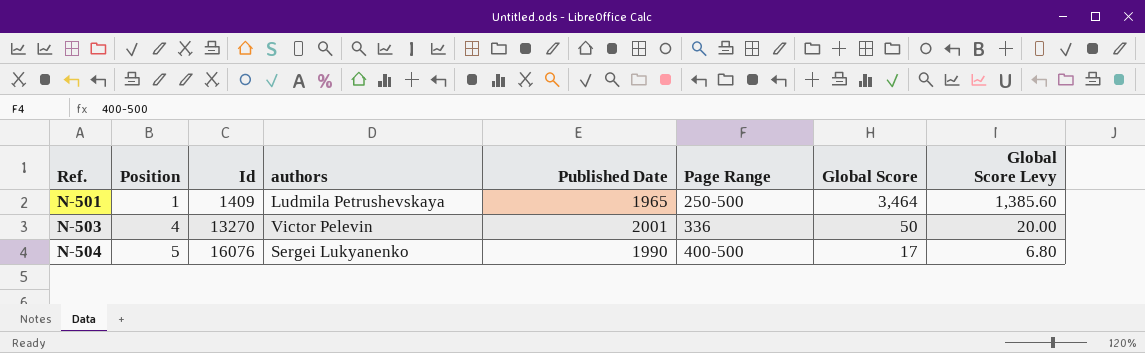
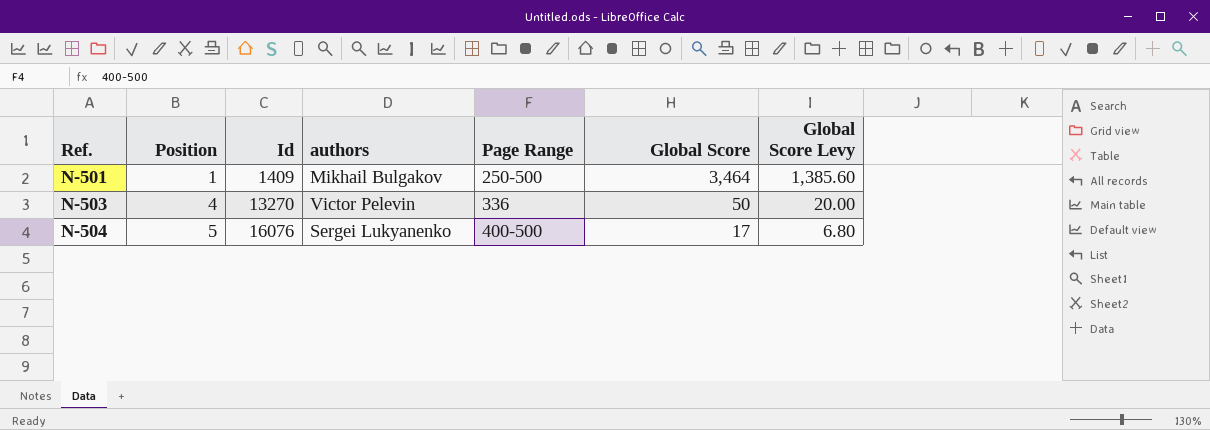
column Published Date | position: 5 -> none
N-501 | authors: Ludmila Petrushevskaya -> Mikhail Bulgakov

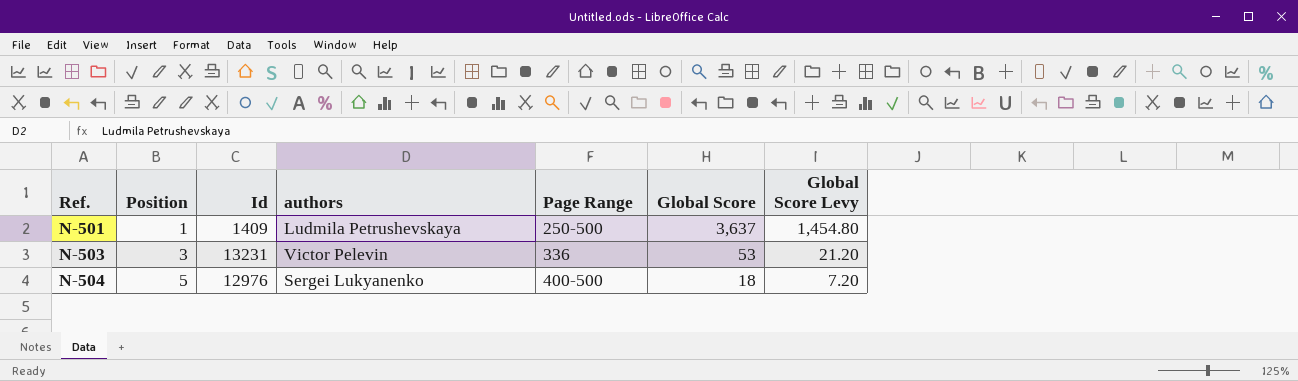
N-501 | authors: Mikhail Bulgakov -> Ludmila Petrushevskaya
N-501 | Global Score: 3,464 -> 3,637
N-501 | Global Score Levy: 1,385.60 -> 1,454.80
N-503 | Position: 4 -> 3
N-503 | Id: 13270 -> 13231
N-503 | Global Score: 50 -> 53
N-503 | Global Score Levy: 20.00 -> 21.20
N-504 | Id: 16076 -> 12976
N-504 | Global Score: 17 -> 18
N-504 | Global Score Levy: 6.80 -> 7.20

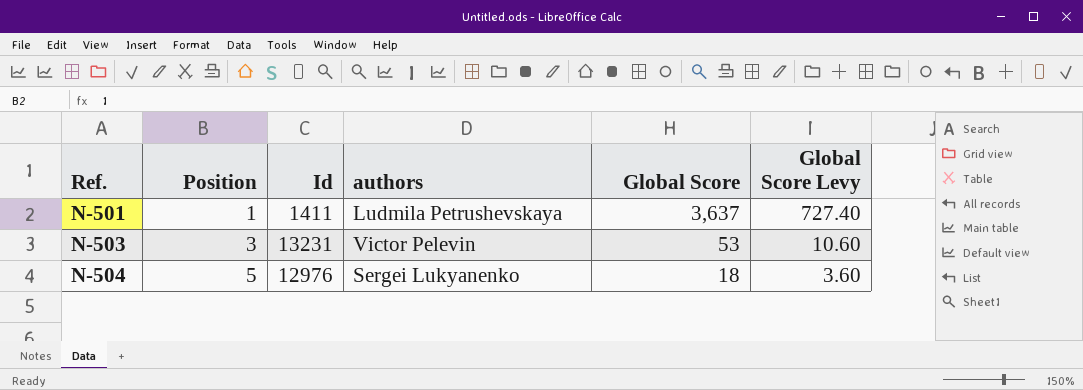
column Page Range | position: 5 -> none
column Global Score Levy | formula: [Global Score] * 0.4 -> [Global Score] * 0.2
N-501 | Id: 1409 -> 1411

